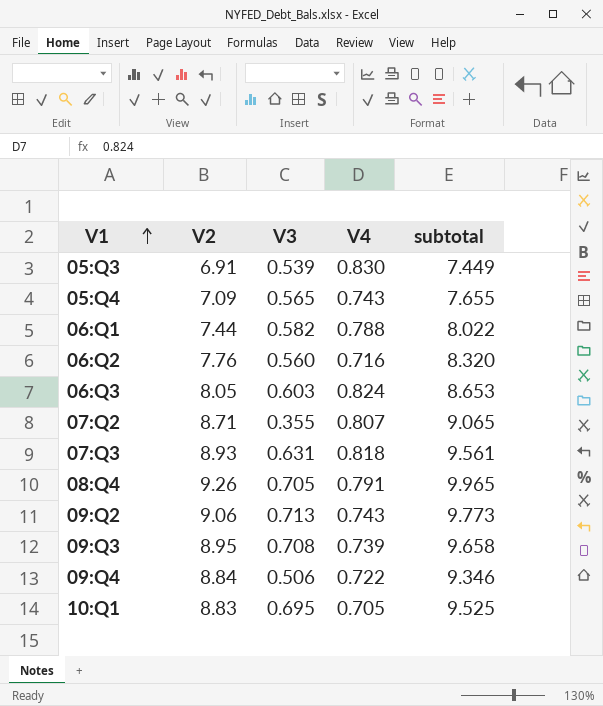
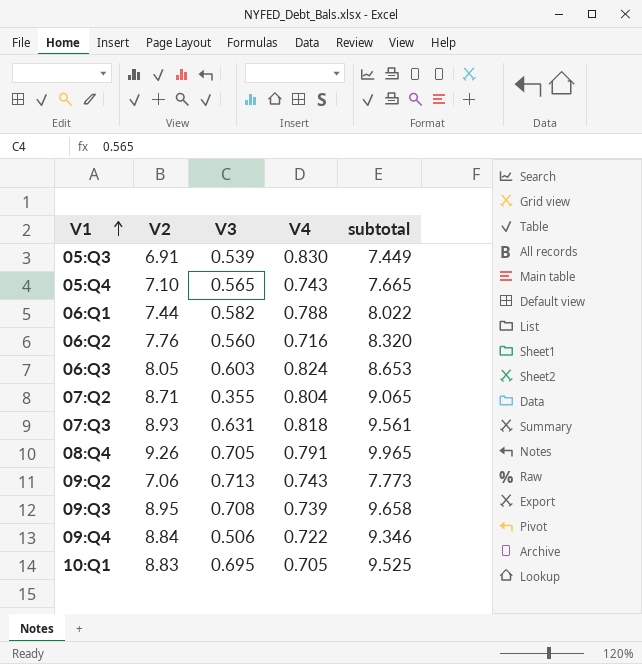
05:Q4 | V2: 7.09 -> 7.10
05:Q4 | subtotal: 7.655 -> 7.665
07:Q2 | V4: 0.807 -> 0.804
09:Q2 | V2: 9.06 -> 7.06
09:Q2 | subtotal: 9.773 -> 7.773

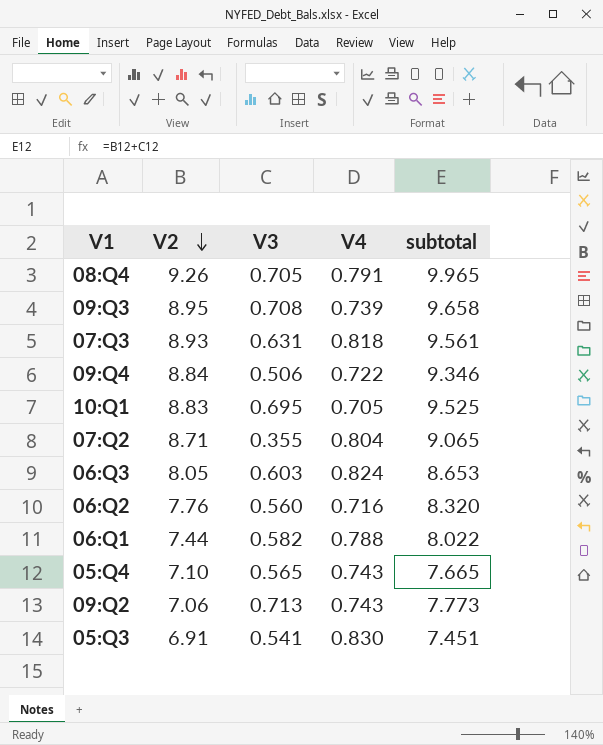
row order: V1 ascending -> V2 descending
05:Q3 | V3: 0.539 -> 0.541
05:Q3 | subtotal: 7.449 -> 7.451

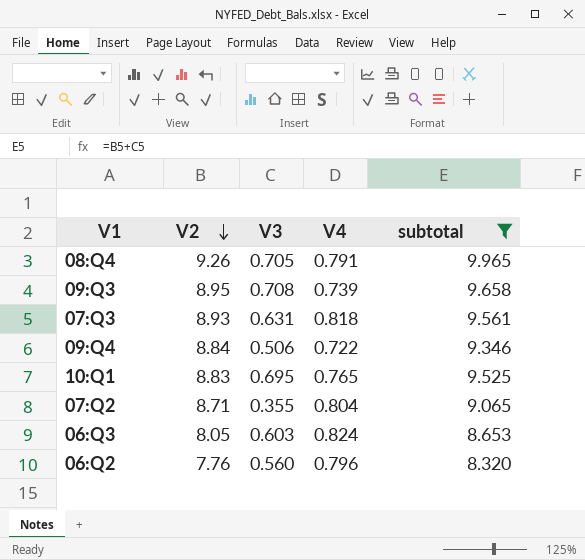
filter: none -> subtotal >= 8.320
10:Q1 | V4: 0.705 -> 0.765
06:Q2 | V4: 0.716 -> 0.796

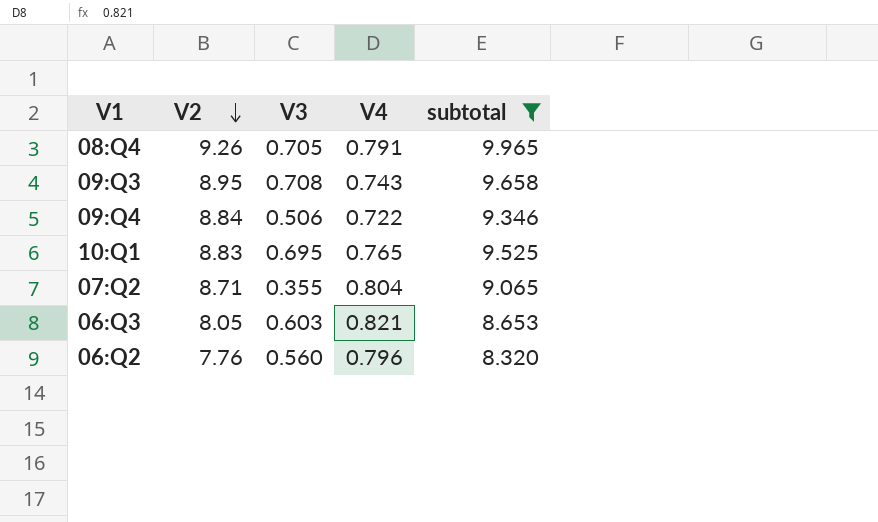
row 07:Q3: 8.93 | 0.631 | 0.818 | 9.561 -> none
09:Q3 | V4: 0.739 -> 0.743
06:Q3 | V4: 0.824 -> 0.821

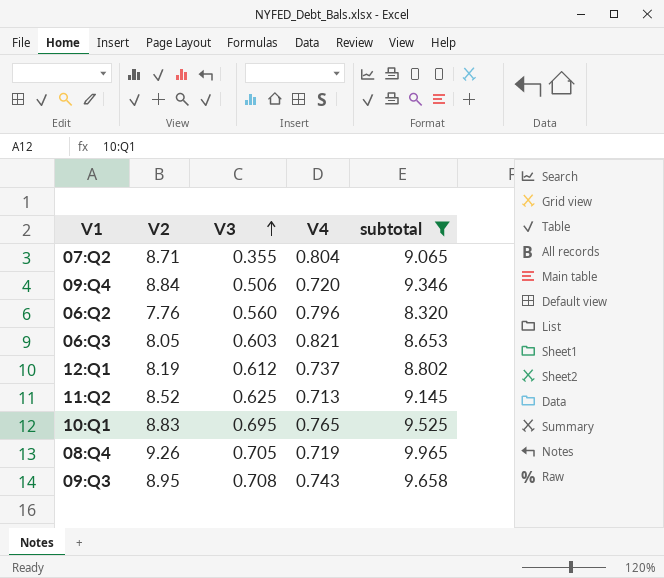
row order: V2 descending -> V3 ascending
09:Q4 | V4: 0.722 -> 0.720
row 12:Q1: none -> 8.19 | 0.612 | 0.737 | 8.802
row 11:Q2: none -> 8.52 | 0.625 | 0.713 | 9.145
08:Q4 | V4: 0.791 -> 0.719

